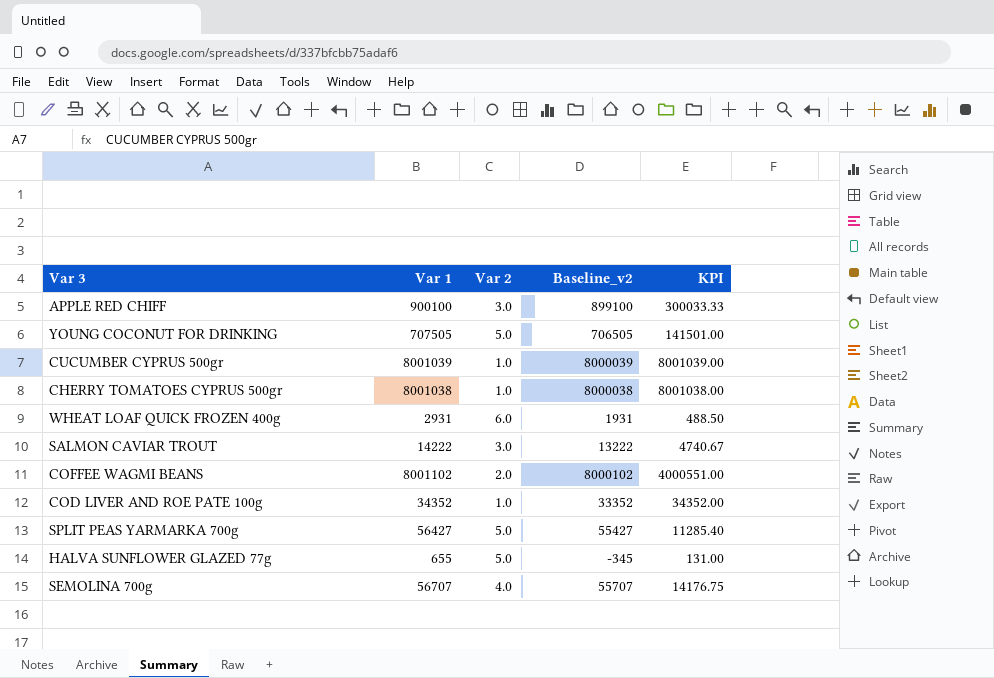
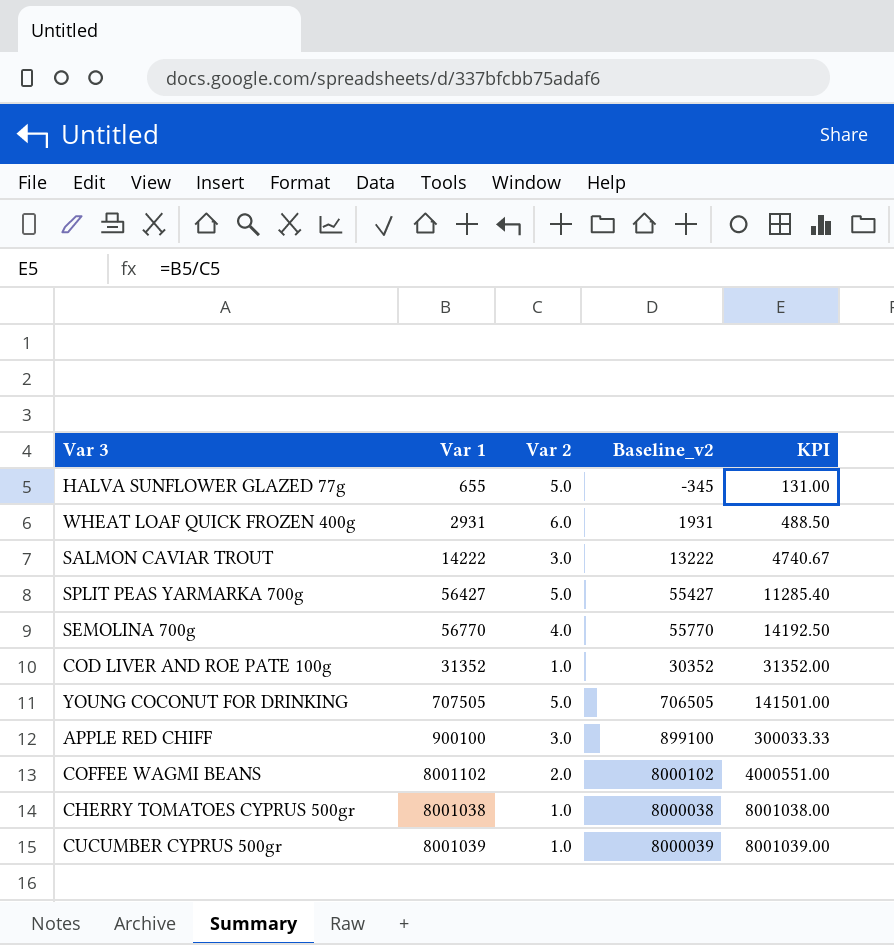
row order: none -> KPI ascending
SEMOLINA 700g | Var 1: 56707 -> 56770
SEMOLINA 700g | Baseline_v2: 55707 -> 55770
SEMOLINA 700g | KPI: 14176.75 -> 14192.50
COD LIVER AND ROE PATE 100g | Var 1: 34352 -> 31352
COD LIVER AND ROE PATE 100g | Baseline_v2: 33352 -> 30352
COD LIVER AND ROE PATE 100g | KPI: 34352.00 -> 31352.00

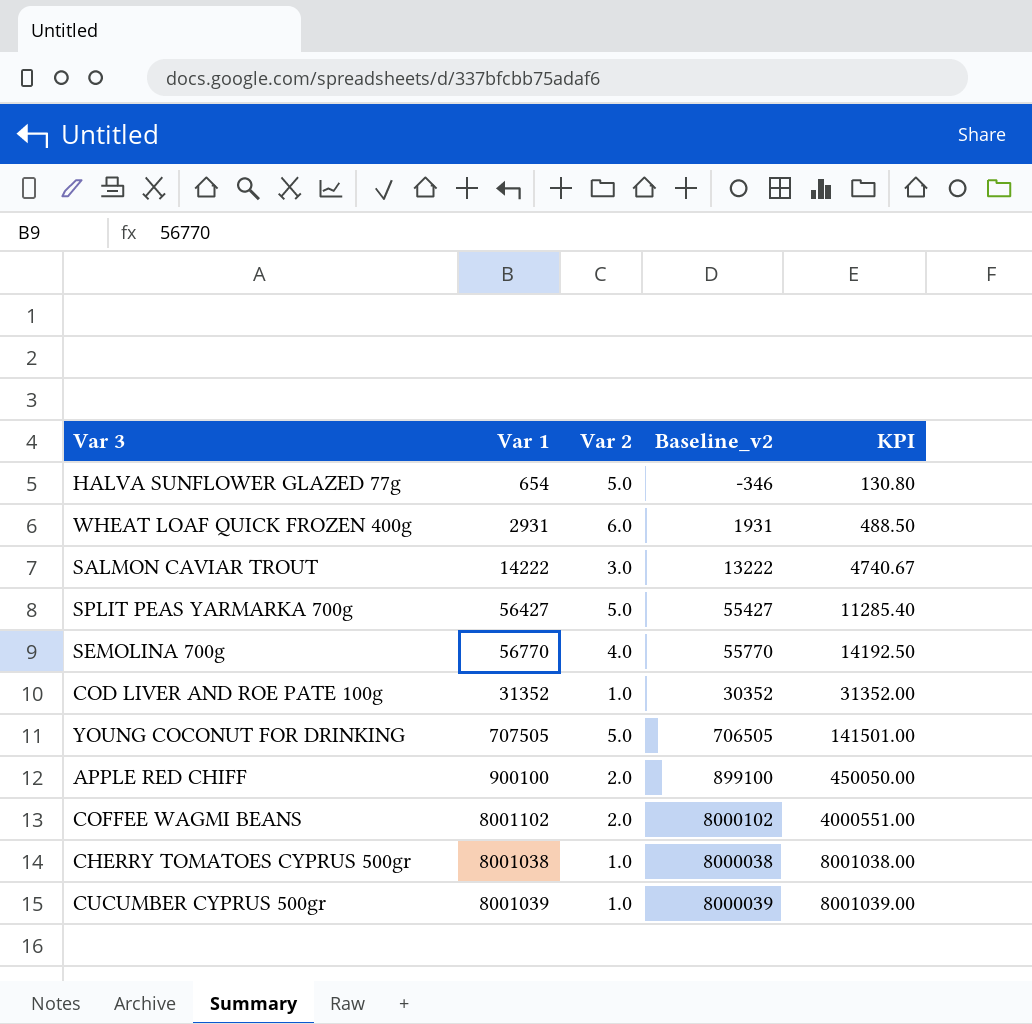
HALVA SUNFLOWER GLAZED 77g | Var 1: 655 -> 654
HALVA SUNFLOWER GLAZED 77g | Baseline_v2: -345 -> -346
HALVA SUNFLOWER GLAZED 77g | KPI: 131.00 -> 130.80
APPLE RED CHIFF | Var 2: 3.0 -> 2.0
APPLE RED CHIFF | KPI: 300033.33 -> 450050.00

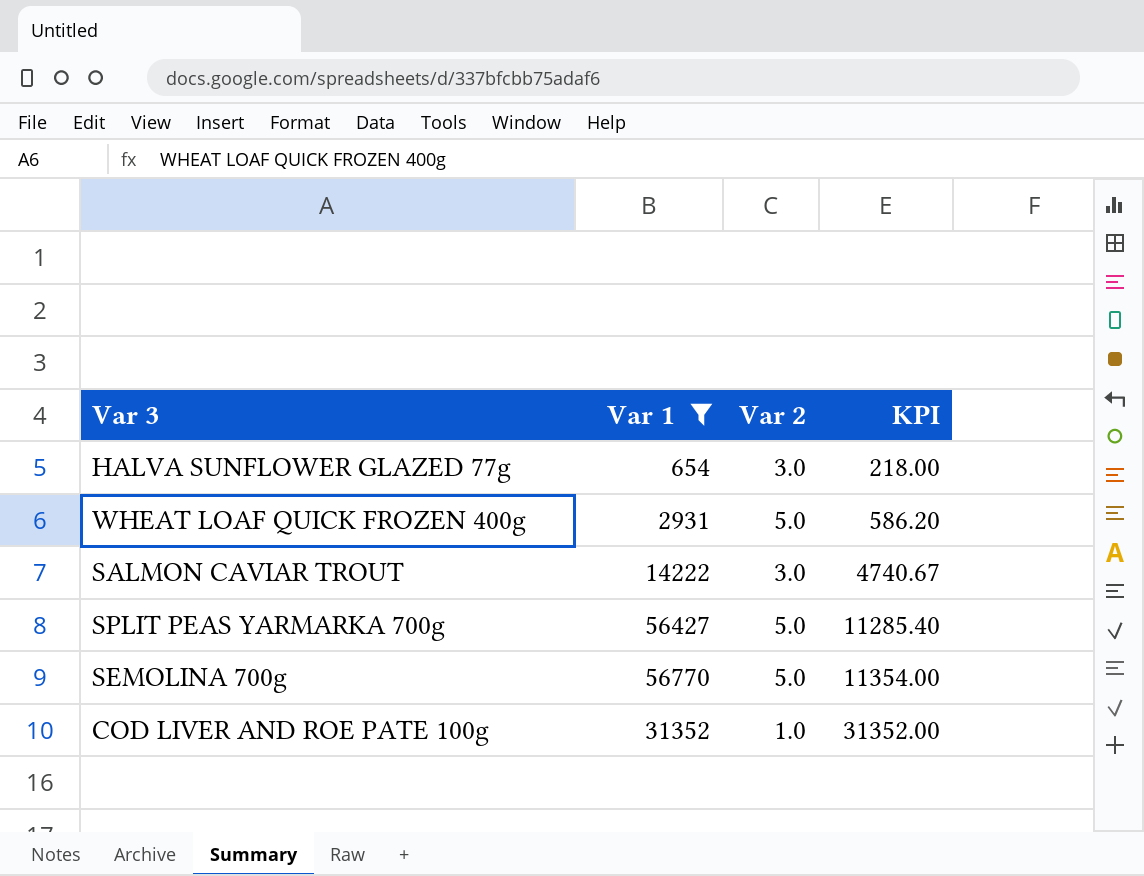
filter: none -> Var 1 <= 56770
column Baseline_v2 | formula: [Var 1] - 1000 -> none
HALVA SUNFLOWER GLAZED 77g | Var 2: 5.0 -> 3.0
HALVA SUNFLOWER GLAZED 77g | KPI: 130.80 -> 218.00
WHEAT LOAF QUICK FROZEN 400g | Var 2: 6.0 -> 5.0
WHEAT LOAF QUICK FROZEN 400g | KPI: 488.50 -> 586.20
SEMOLINA 700g | Var 2: 4.0 -> 5.0
SEMOLINA 700g | KPI: 14192.50 -> 11354.00

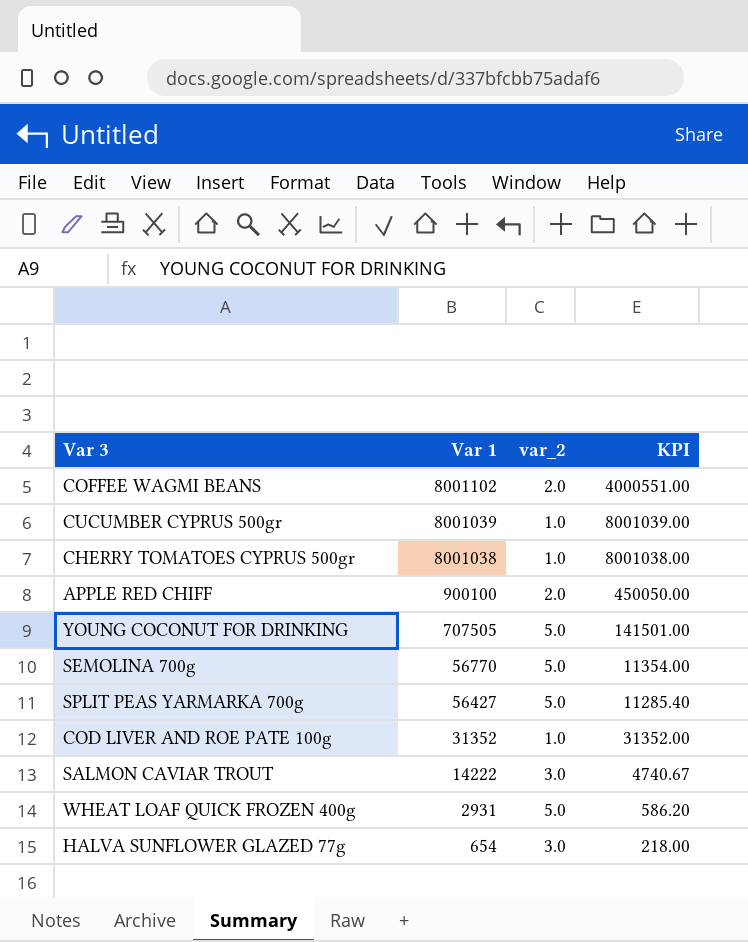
filter: Var 1 <= 56770 -> none
row order: KPI ascending -> Var 1 descending
column name: Var 2 -> var_2

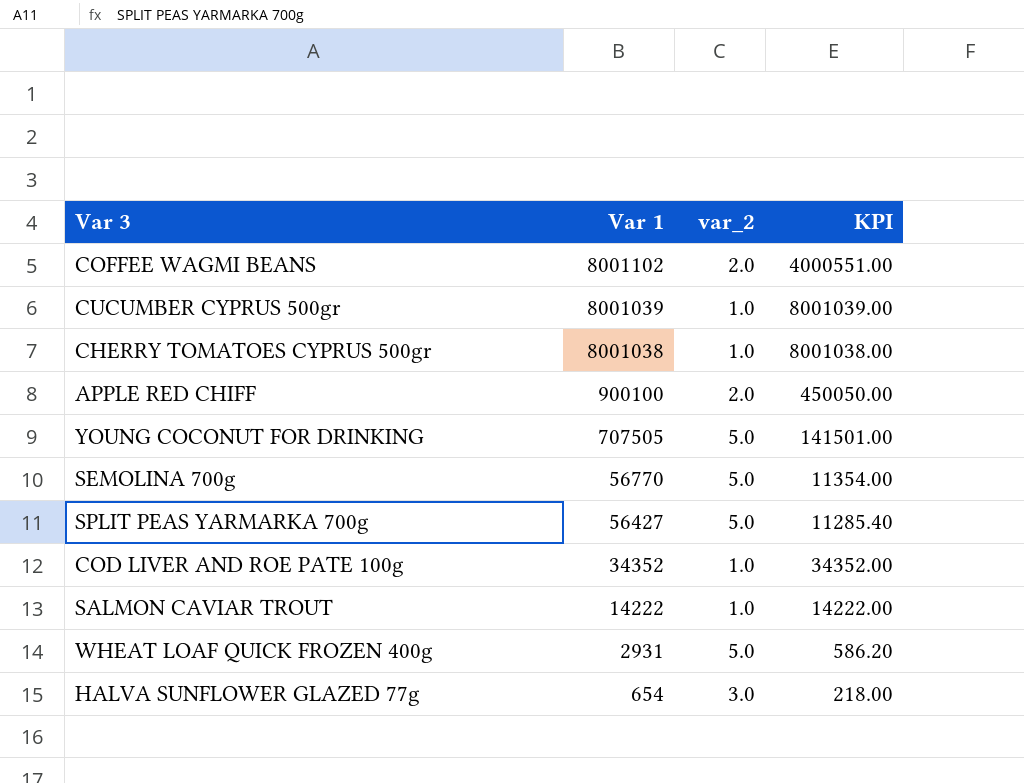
COD LIVER AND ROE PATE 100g | Var 1: 31352 -> 34352
COD LIVER AND ROE PATE 100g | KPI: 31352.00 -> 34352.00
SALMON CAVIAR TROUT | var_2: 3.0 -> 1.0
SALMON CAVIAR TROUT | KPI: 4740.67 -> 14222.00

